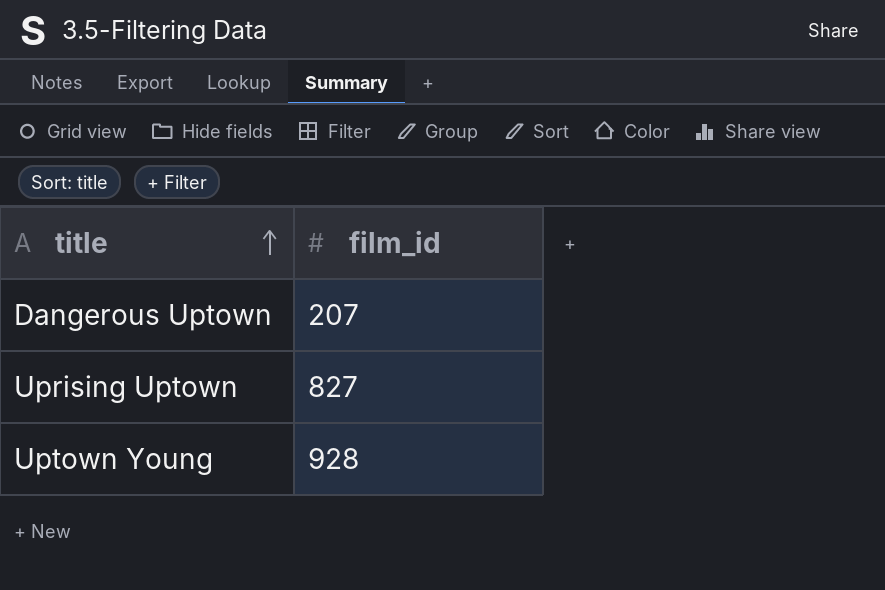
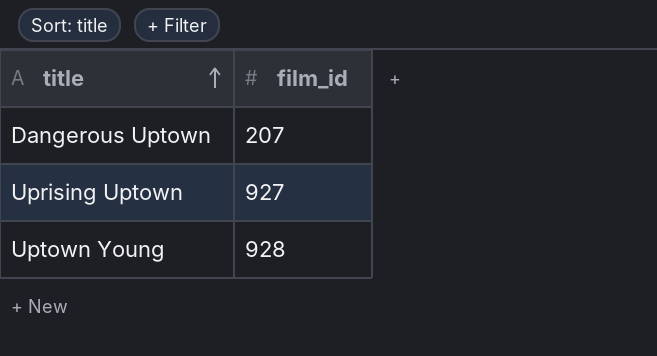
Uprising Uptown | film_id: 827 -> 927

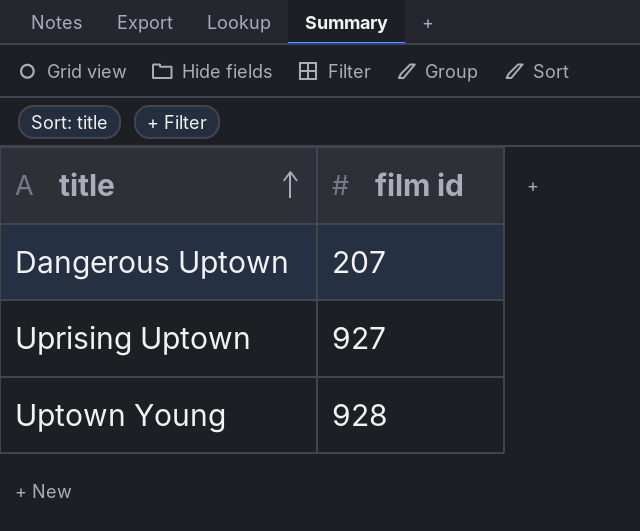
column name: film_id -> film id

